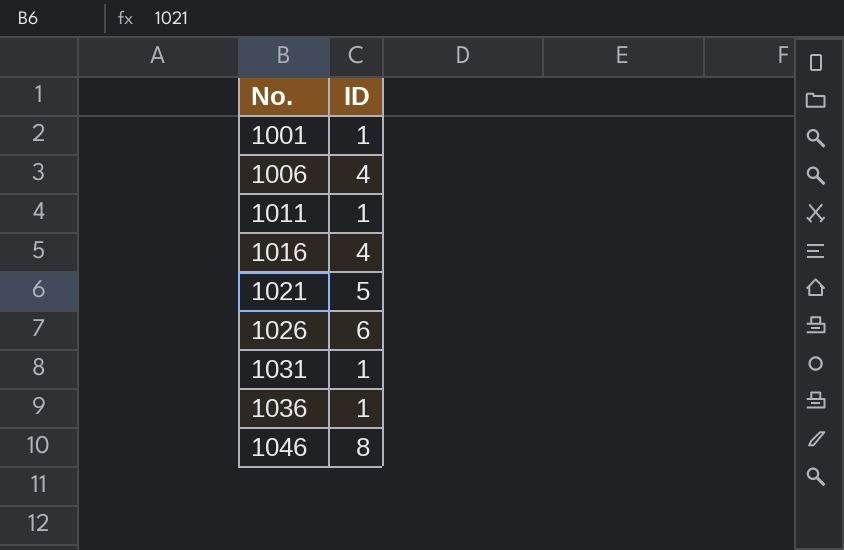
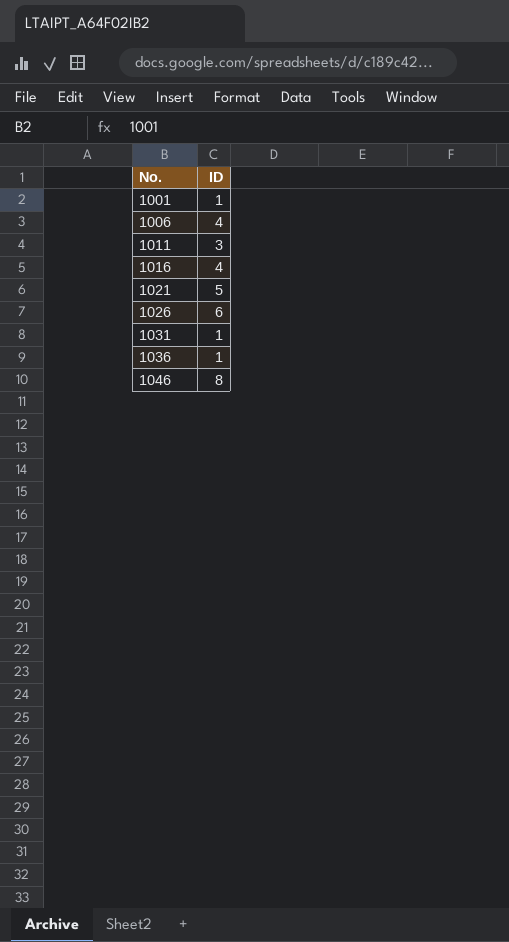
1011 | ID: 1 -> 3

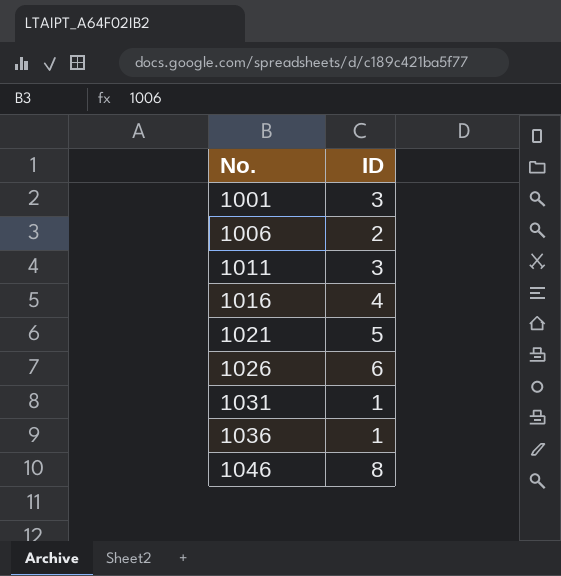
1001 | ID: 1 -> 3
1006 | ID: 4 -> 2

